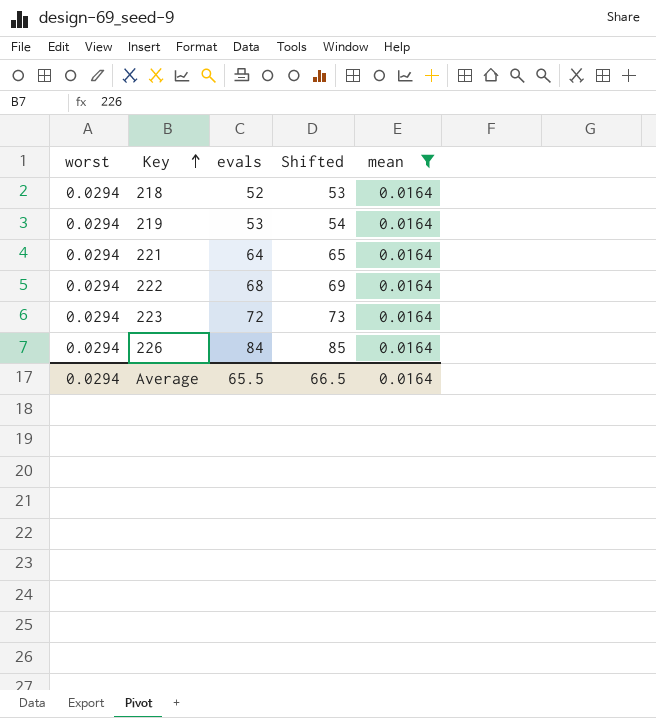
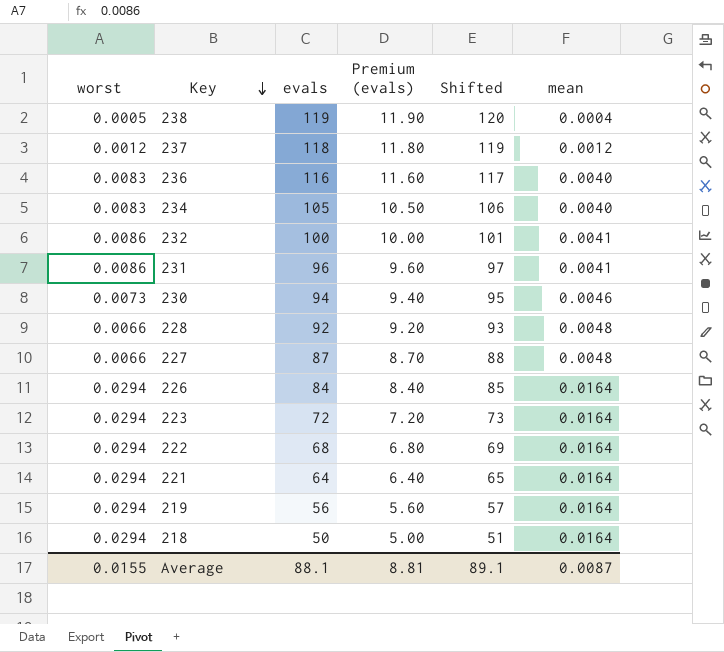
filter: mean = 0.0164 -> none
row order: Key ascending -> Key descending
column Premium (evals) | formula: none -> [evals] * 0.1
219 | evals: 53 -> 56
219 | Shifted: 54 -> 57
218 | evals: 52 -> 50
218 | Shifted: 53 -> 51
Average | worst: 0.0294 -> 0.0155
Average | evals: 65.5 -> 88.1
Average | Shifted: 66.5 -> 89.1
Average | mean: 0.0164 -> 0.0087

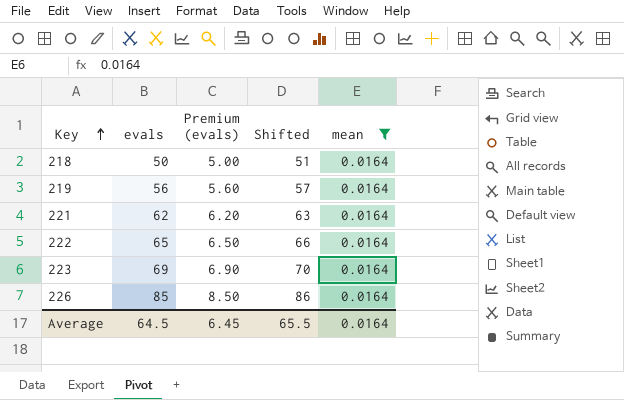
filter: none -> mean = 0.0164
row order: Key descending -> Key ascending
column worst | position: 1 -> none
221 | evals: 64 -> 62
221 | Premium (evals): 6.40 -> 6.20
221 | Shifted: 65 -> 63
222 | evals: 68 -> 65
222 | Premium (evals): 6.80 -> 6.50
222 | Shifted: 69 -> 66
223 | evals: 72 -> 69
223 | Premium (evals): 7.20 -> 6.90
223 | Shifted: 73 -> 70
226 | evals: 84 -> 85
226 | Premium (evals): 8.40 -> 8.50
226 | Shifted: 85 -> 86
Average | evals: 88.1 -> 64.5
Average | Premium (evals): 8.81 -> 6.45
Average | Shifted: 89.1 -> 65.5
Average | mean: 0.0087 -> 0.0164

